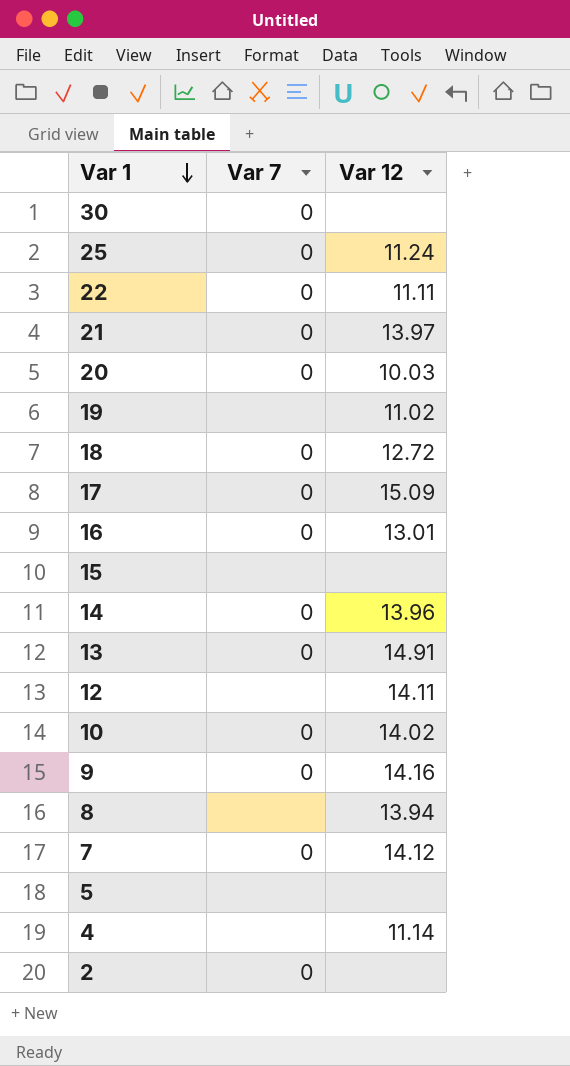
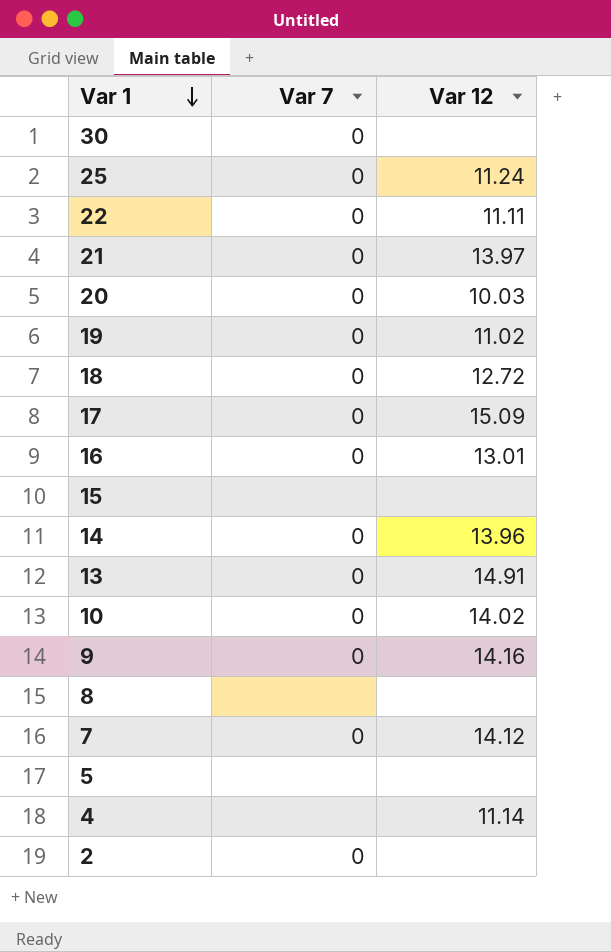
row 12: none | 14.11 -> none
19 | Var 7: none -> 0
8 | Var 12: 13.94 -> none

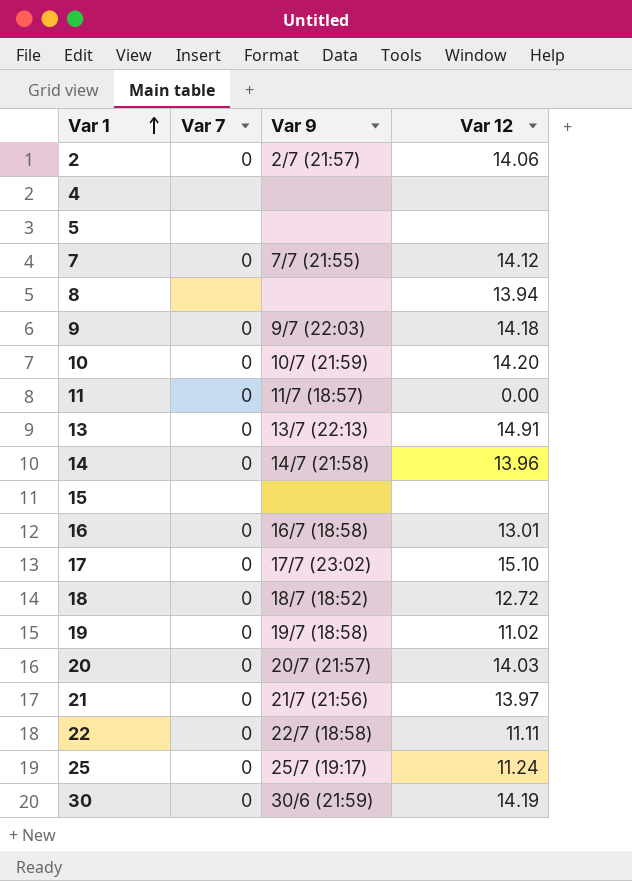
row order: Var 1 descending -> Var 1 ascending
column Var 9 | position: none -> 3
2 | Var 12: none -> 14.06
4 | Var 12: 11.14 -> none
8 | Var 12: none -> 13.94
9 | Var 12: 14.16 -> 14.18
10 | Var 12: 14.02 -> 14.20
row 11: none -> 0 | 11/7 (18:57) | 0.00
17 | Var 12: 15.09 -> 15.10
20 | Var 12: 10.03 -> 14.03
30 | Var 12: none -> 14.19

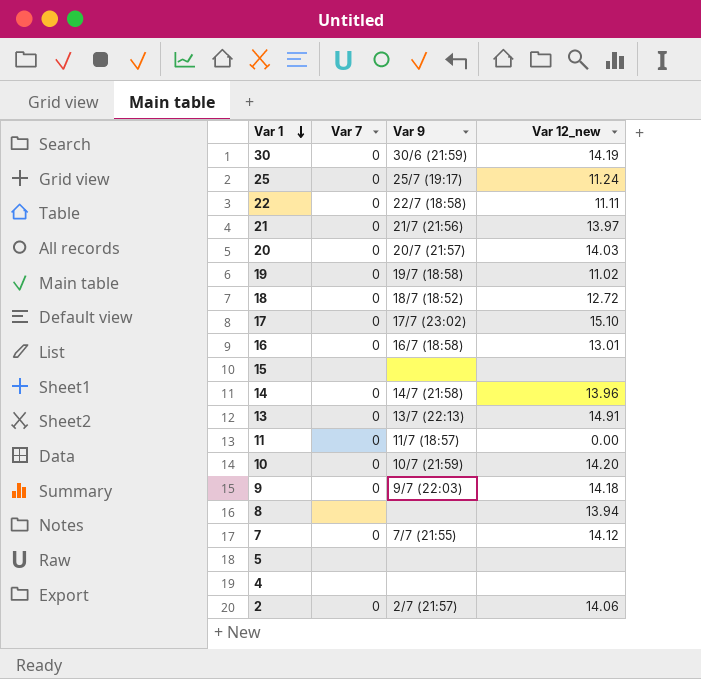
row order: Var 1 ascending -> Var 1 descending
column name: Var 12 -> Var 12_new

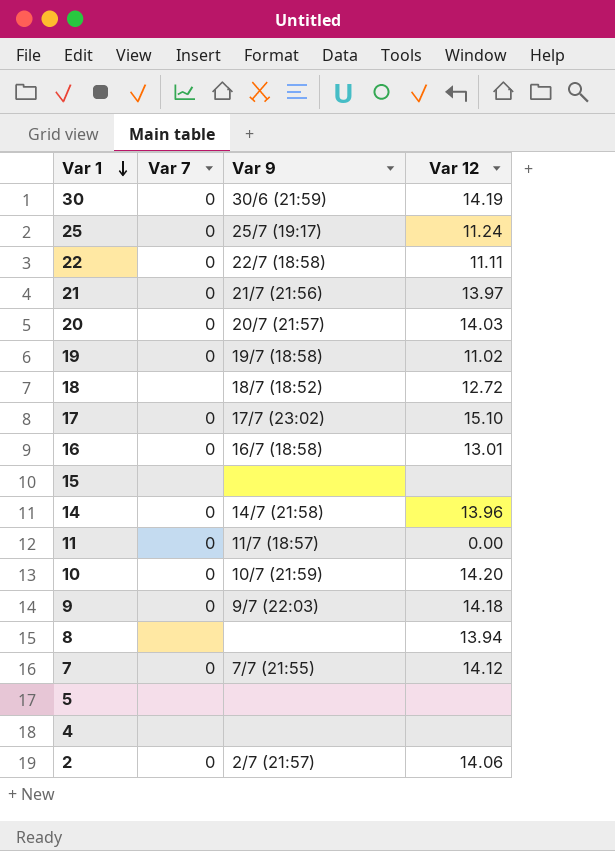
column name: Var 12_new -> Var 12
row 13: 0 | 13/7 (22:13) | 14.91 -> none
18 | Var 7: 0 -> none

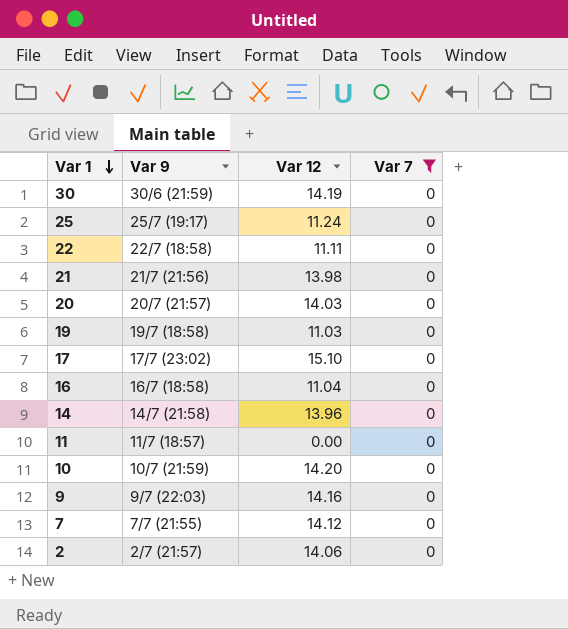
filter: none -> Var 7 = 0
column Var 7 | position: 2 -> 4
21 | Var 12: 13.97 -> 13.98
19 | Var 12: 11.02 -> 11.03
16 | Var 12: 13.01 -> 11.04
9 | Var 12: 14.18 -> 14.16

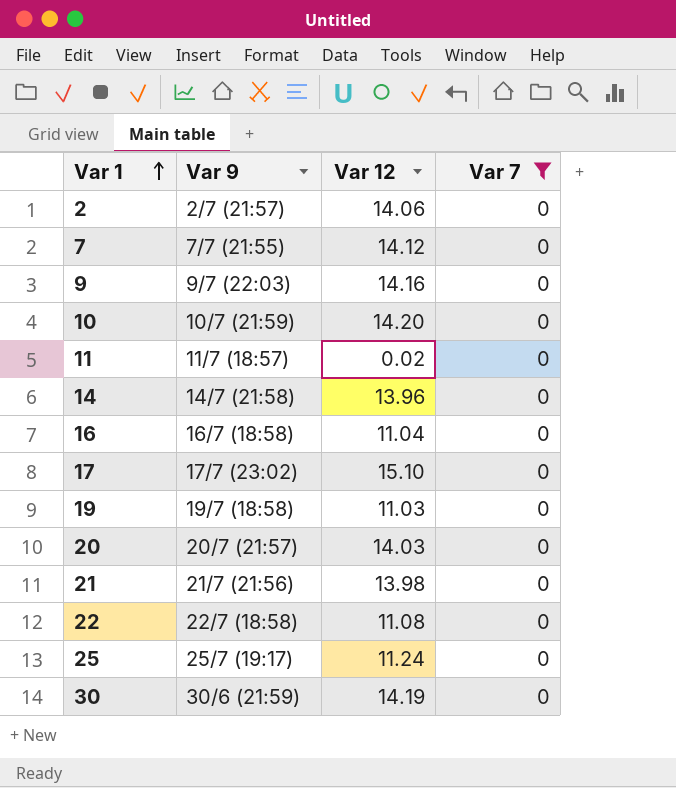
row order: Var 1 descending -> Var 1 ascending
11 | Var 12: 0.00 -> 0.02
22 | Var 12: 11.11 -> 11.08

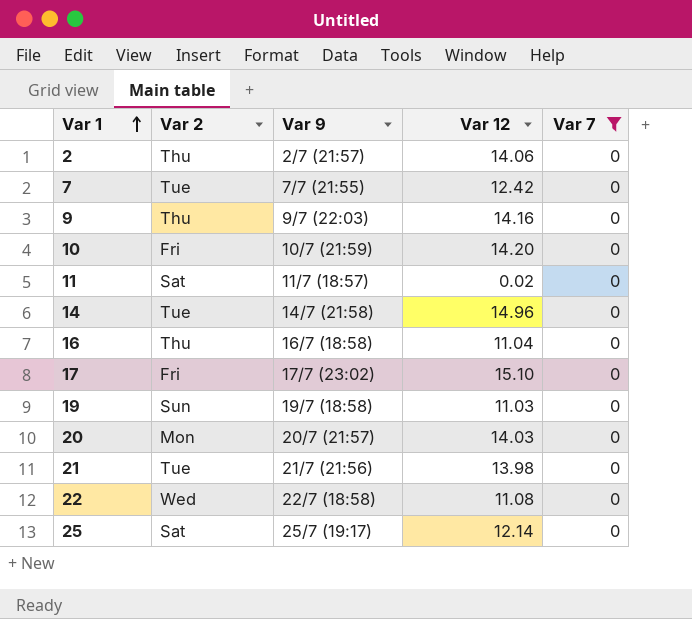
column Var 2 | position: none -> 2
row 30: 30/6 (21:59) | 14.19 | 0 -> none
7 | Var 12: 14.12 -> 12.42
14 | Var 12: 13.96 -> 14.96
25 | Var 12: 11.24 -> 12.14

